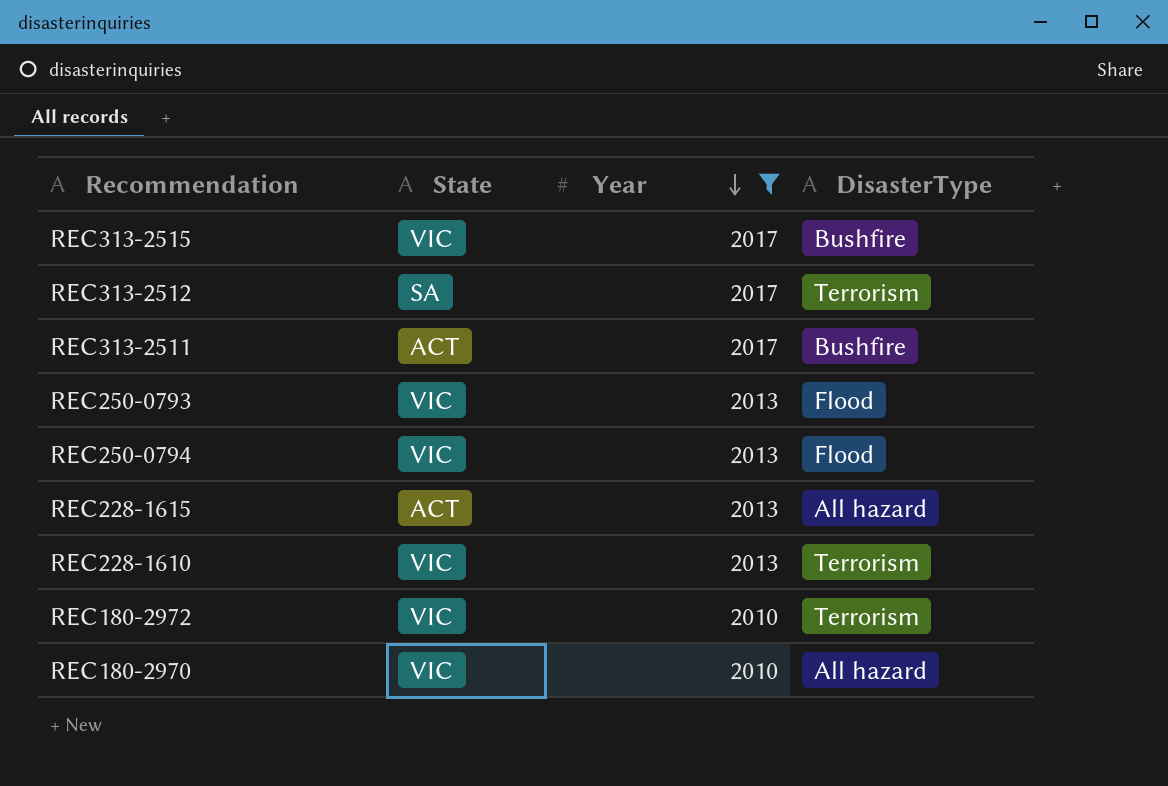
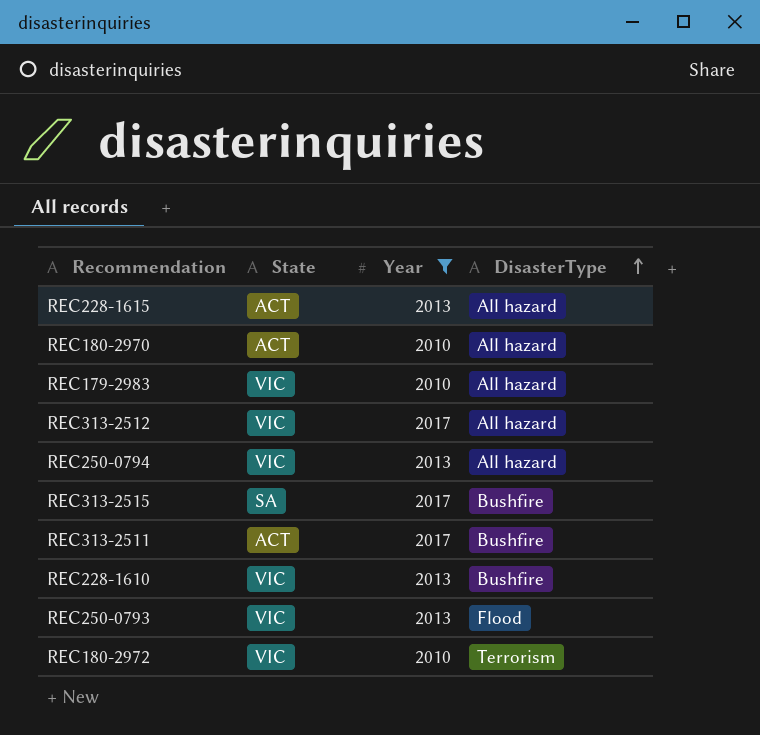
row order: Year descending -> DisasterType ascending
REC180-2970 | State: VIC -> ACT
row REC179-2983: none -> VIC | 2010 | All hazard
REC313-2512 | State: SA -> VIC
REC313-2512 | DisasterType: Terrorism -> All hazard
REC250-0794 | DisasterType: Flood -> All hazard
REC313-2515 | State: VIC -> SA
REC228-1610 | DisasterType: Terrorism -> Bushfire

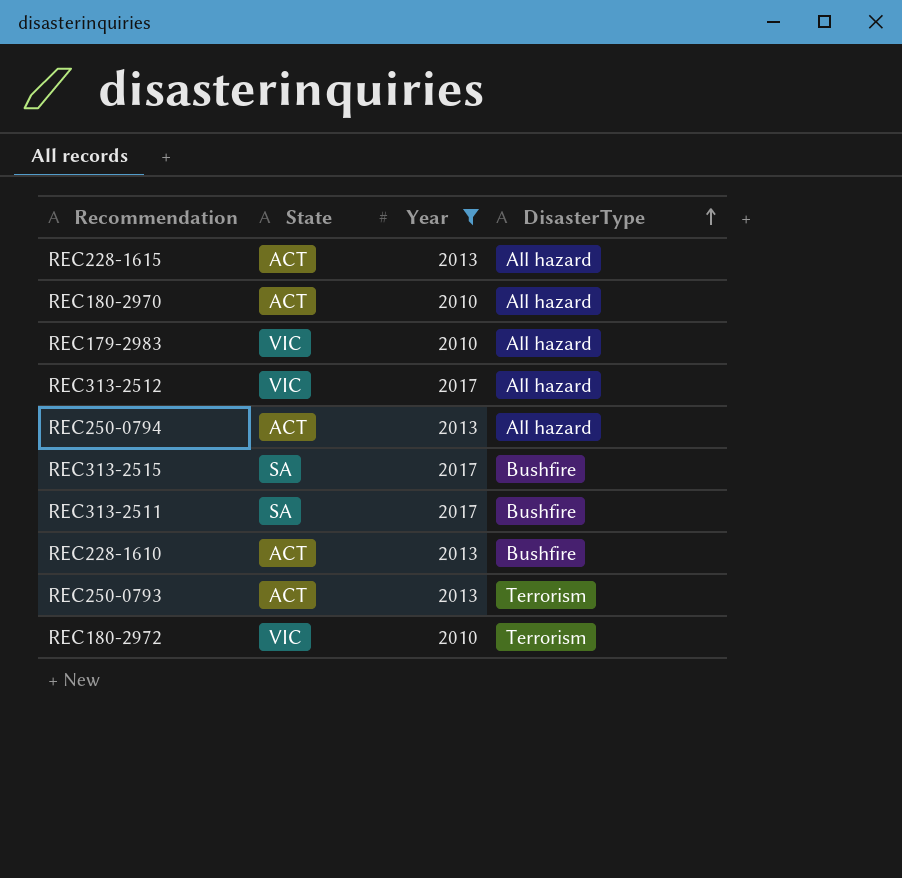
REC250-0794 | State: VIC -> ACT
REC313-2511 | State: ACT -> SA
REC228-1610 | State: VIC -> ACT
REC250-0793 | State: VIC -> ACT
REC250-0793 | DisasterType: Flood -> Terrorism

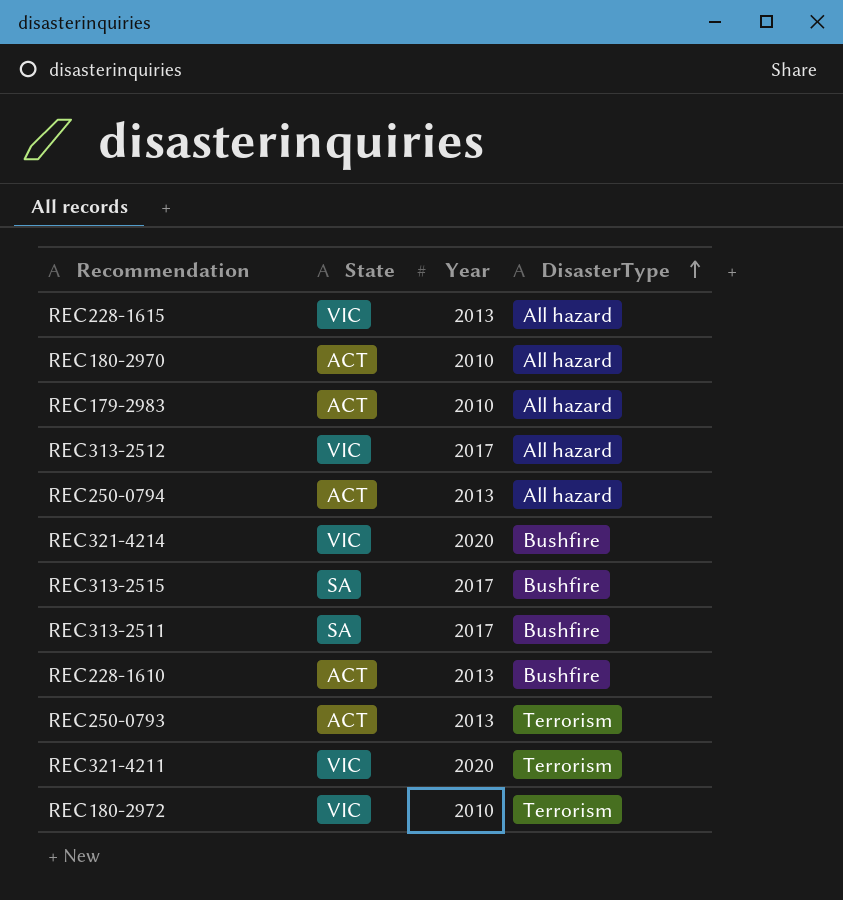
filter: Year != 2020 -> none
REC228-1615 | State: ACT -> VIC
REC179-2983 | State: VIC -> ACT

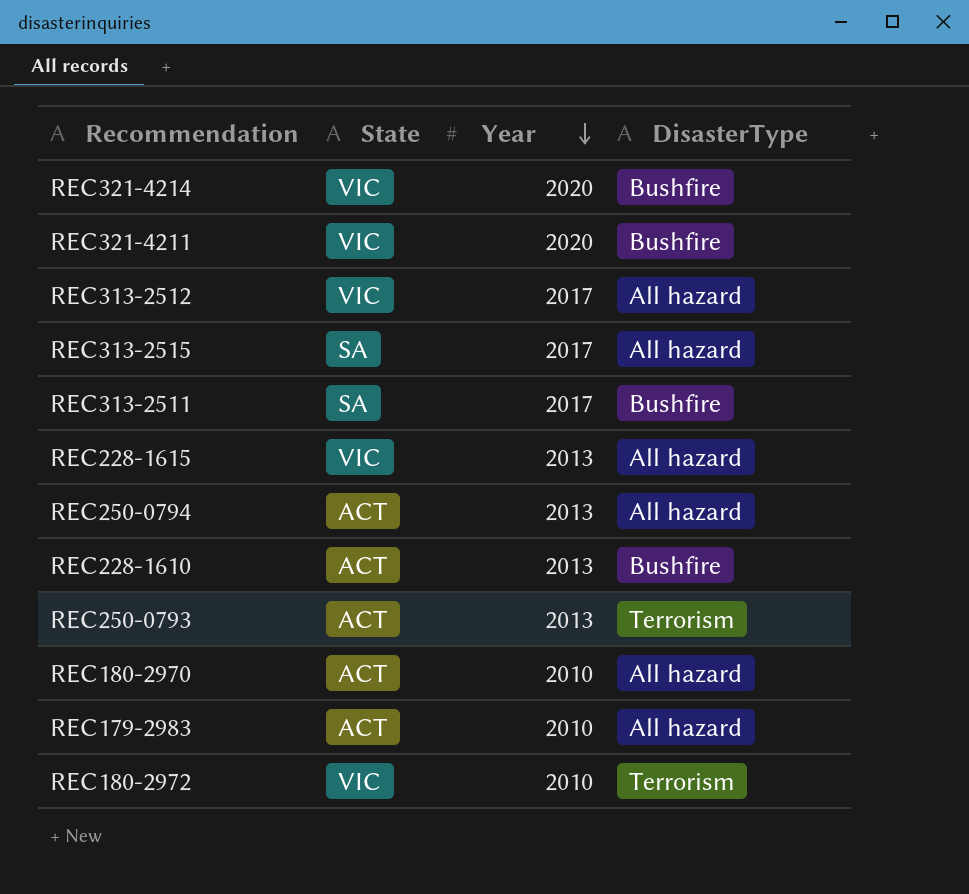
row order: DisasterType ascending -> Year descending
REC321-4211 | DisasterType: Terrorism -> Bushfire
REC313-2515 | DisasterType: Bushfire -> All hazard

